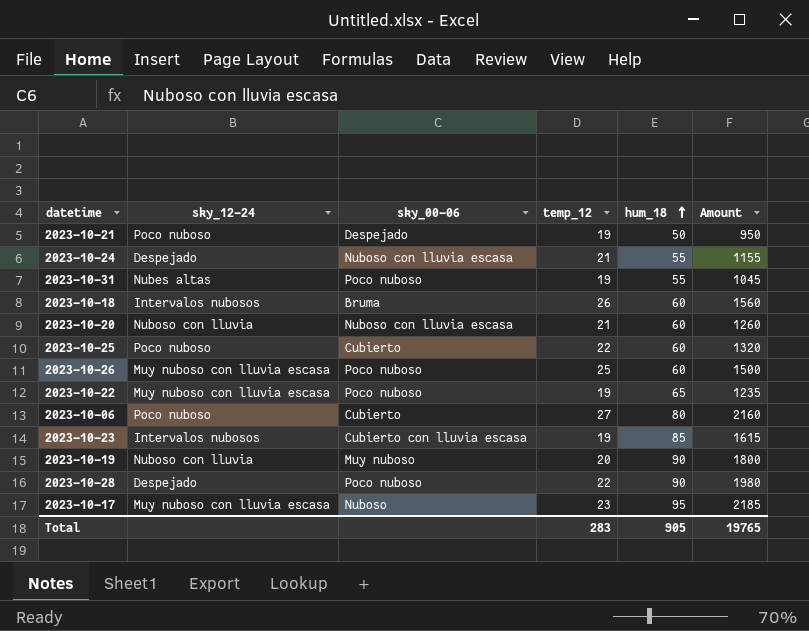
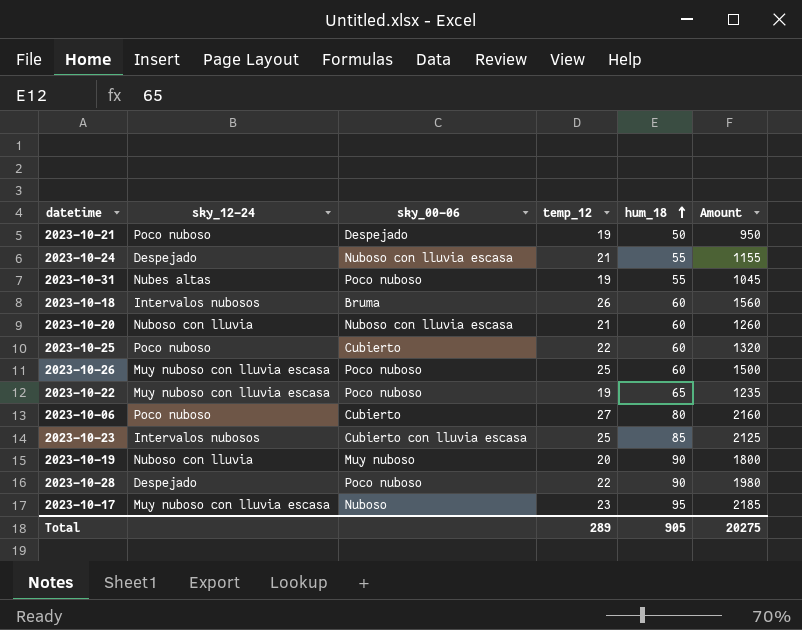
2023-10-23 | temp_12: 19 -> 25
2023-10-23 | Amount: 1615 -> 2125
Total | temp_12: 283 -> 289
Total | Amount: 19765 -> 20275

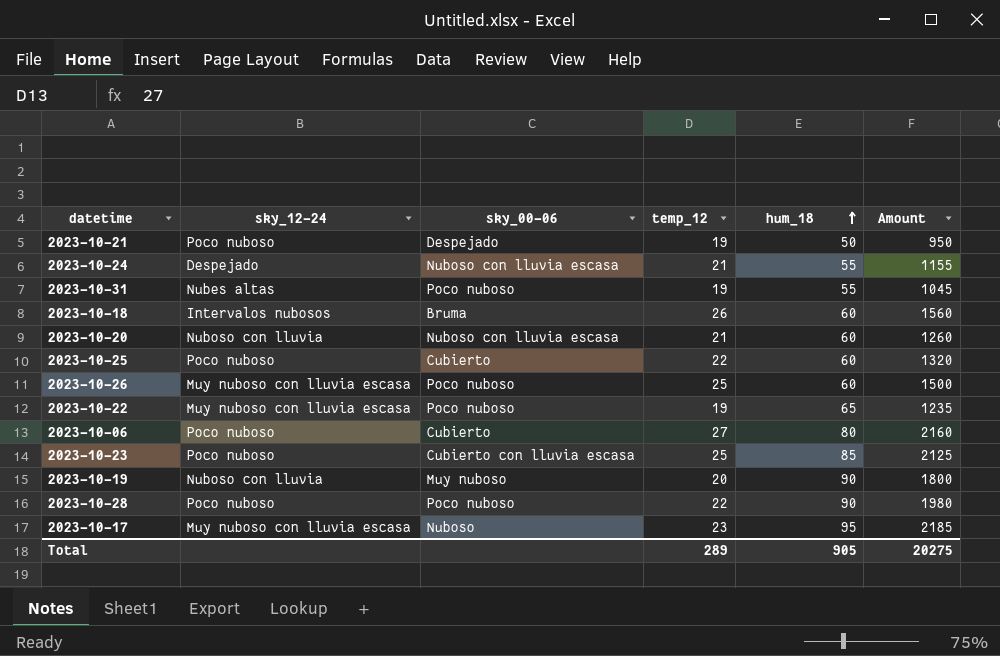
2023-10-23 | sky_12-24: Intervalos nubosos -> Poco nuboso
2023-10-28 | sky_12-24: Despejado -> Poco nuboso

